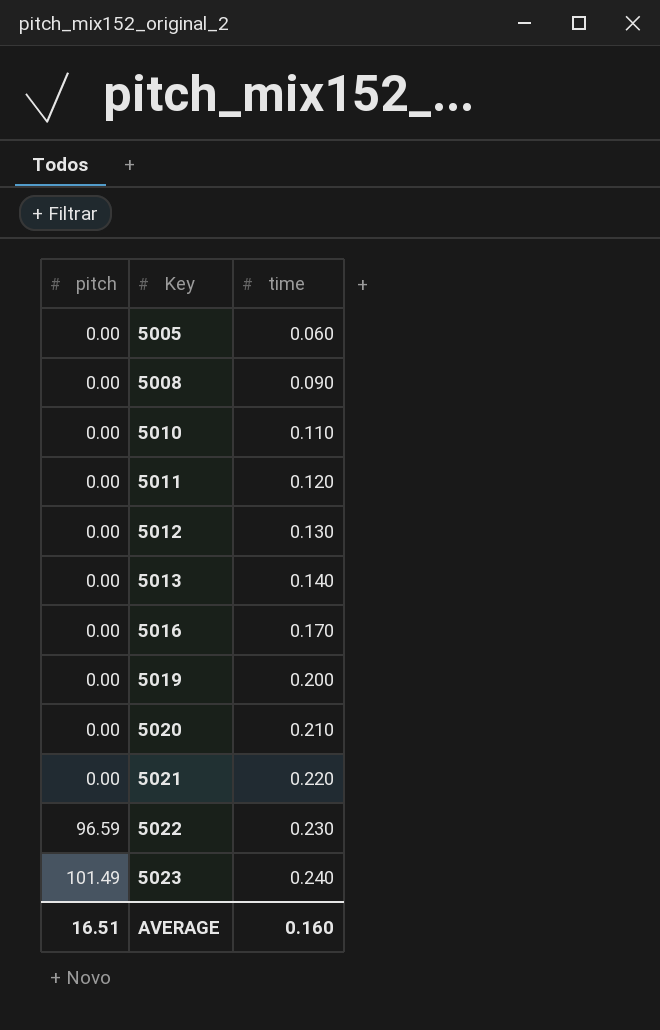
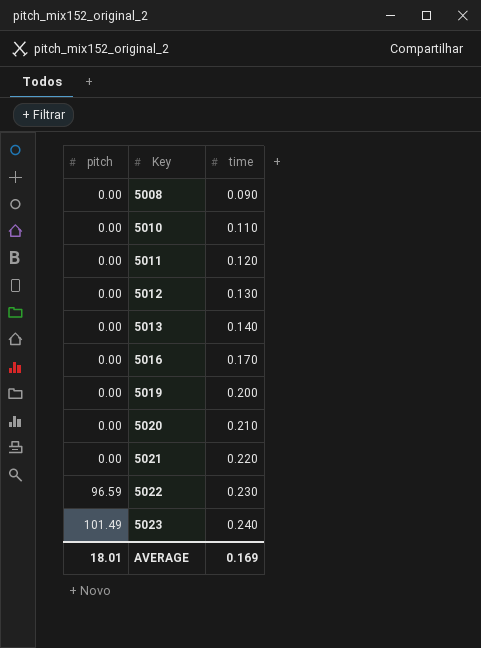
row 5005: 0.00 | 0.060 -> none
AVERAGE | pitch: 16.51 -> 18.01
AVERAGE | time: 0.160 -> 0.169

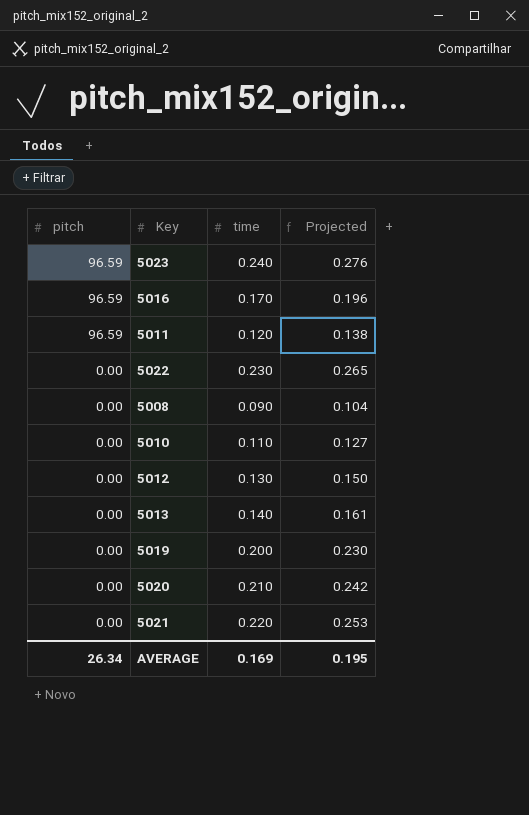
row order: pitch ascending -> pitch descending
column Projected | formula: none -> [time] * 1.15
5023 | pitch: 101.49 -> 96.59
5016 | pitch: 0.00 -> 96.59
5011 | pitch: 0.00 -> 96.59
5022 | pitch: 96.59 -> 0.00
AVERAGE | pitch: 18.01 -> 26.34

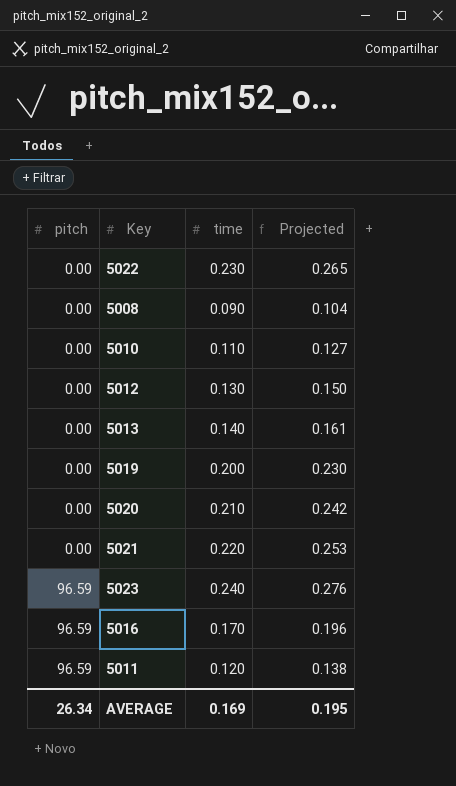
row order: pitch descending -> pitch ascending

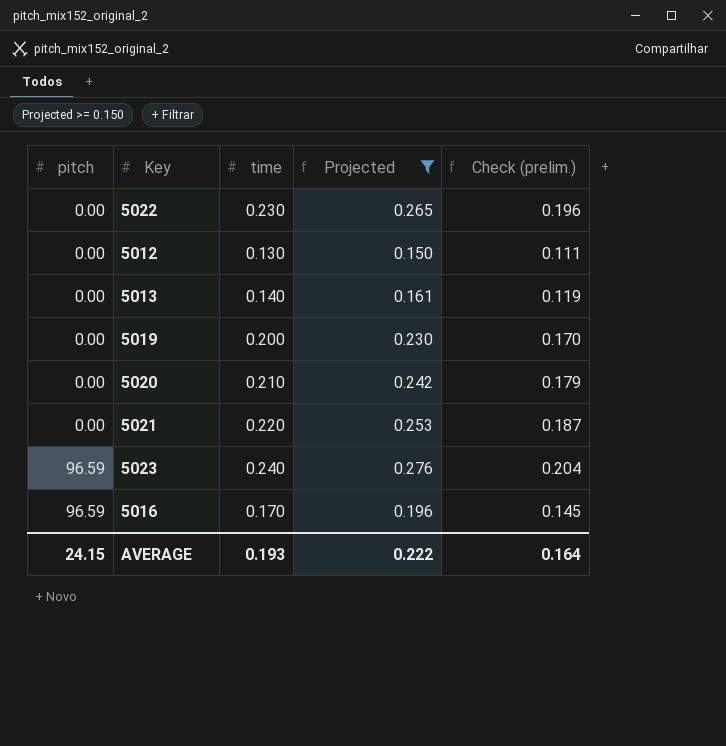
filter: none -> Projected >= 0.150
column Check (prelim.) | formula: none -> [time] * 0.85
AVERAGE | pitch: 26.34 -> 24.15
AVERAGE | time: 0.169 -> 0.193
AVERAGE | Projected: 0.195 -> 0.222

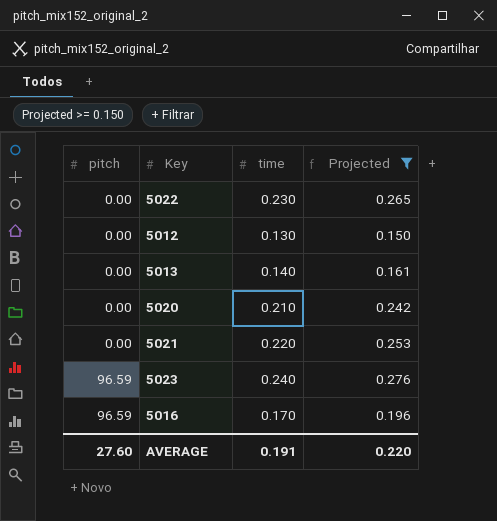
column Check (prelim.) | formula: [time] * 0.85 -> none
row 5019: 0.00 | 0.200 | 0.230 | 0.170 -> none
AVERAGE | pitch: 24.15 -> 27.60
AVERAGE | time: 0.193 -> 0.191
AVERAGE | Projected: 0.222 -> 0.220

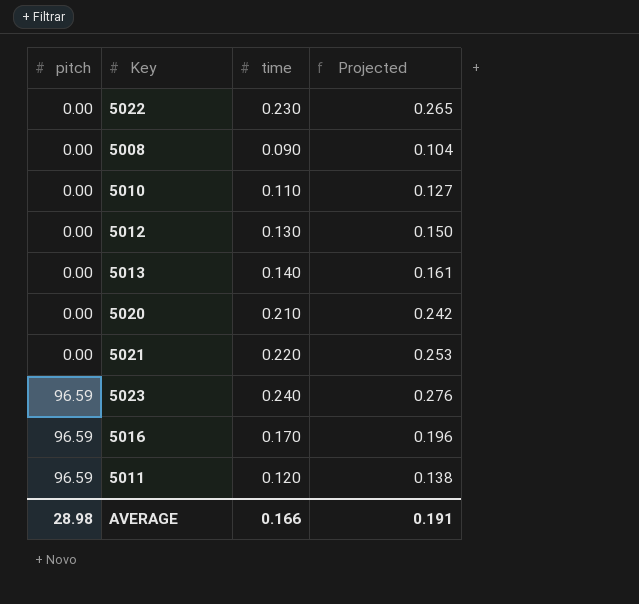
filter: Projected >= 0.150 -> none
AVERAGE | pitch: 27.60 -> 28.98
AVERAGE | time: 0.191 -> 0.166
AVERAGE | Projected: 0.220 -> 0.191

